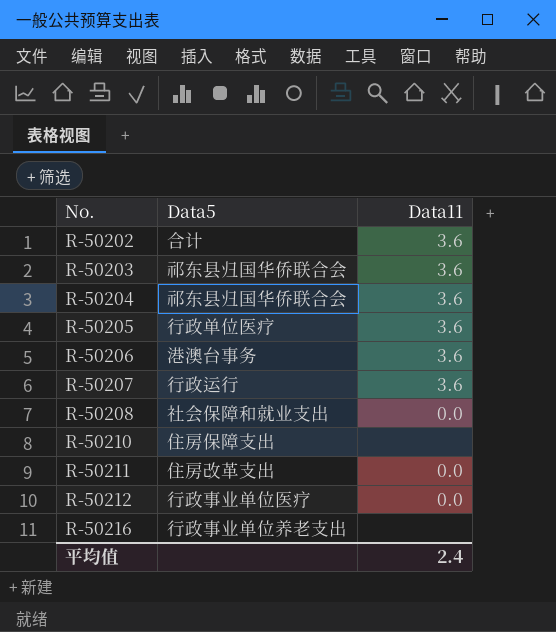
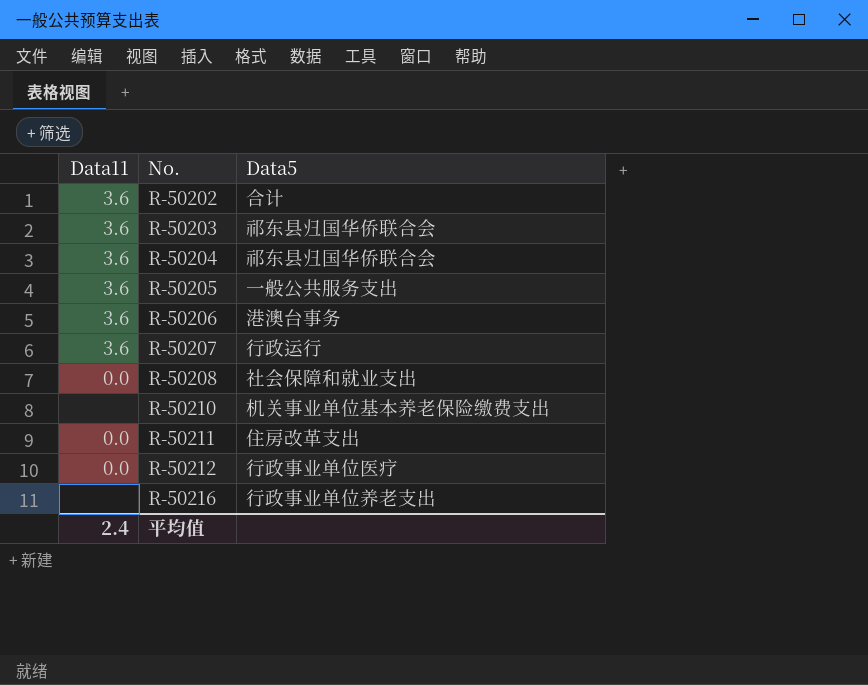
column Data11 | position: 3 -> 1
R-50205 | Data5: 行政单位医疗 -> 一般公共服务支出
R-50210 | Data5: 住房保障支出 -> 机关事业单位基本养老保险缴费支出

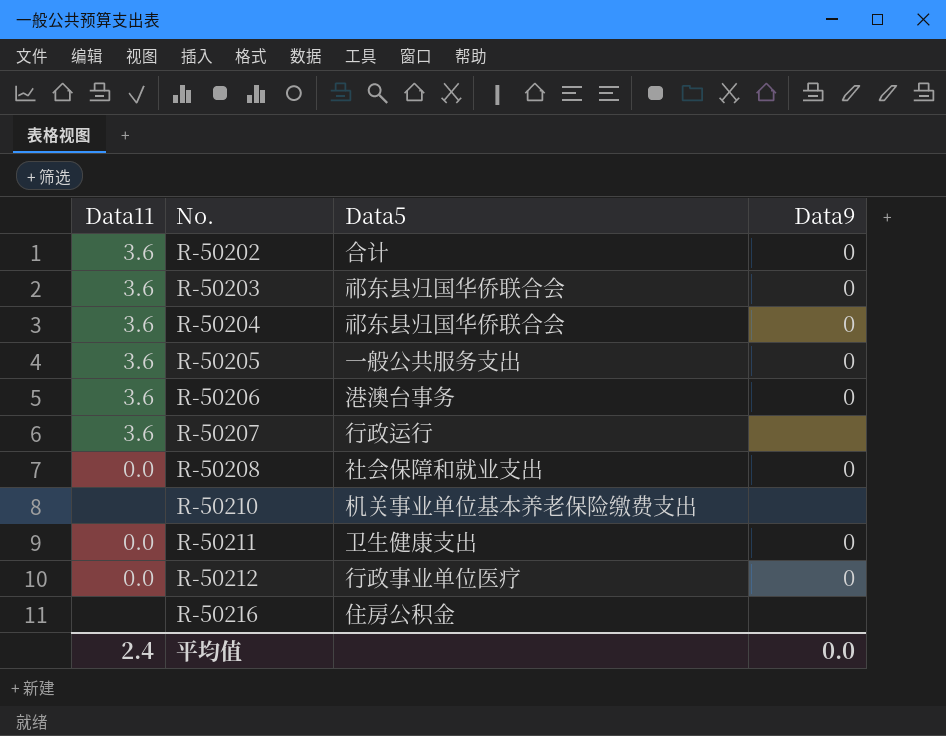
column Data9 | position: none -> 4
R-50211 | Data5: 住房改革支出 -> 卫生健康支出
R-50216 | Data5: 行政事业单位养老支出 -> 住房公积金

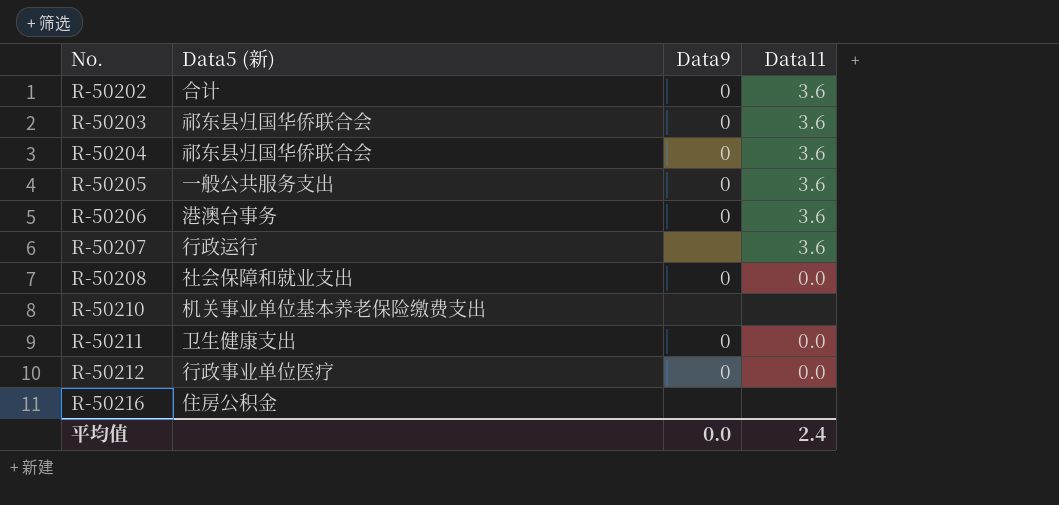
column name: Data5 -> Data5 (新)
column Data11 | position: 1 -> 4

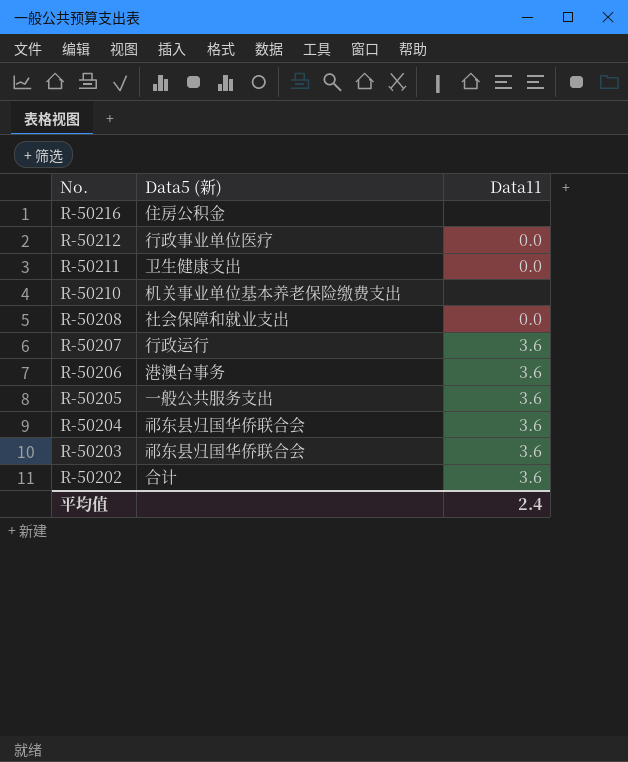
row order: No. ascending -> No. descending
column Data9 | position: 3 -> none

